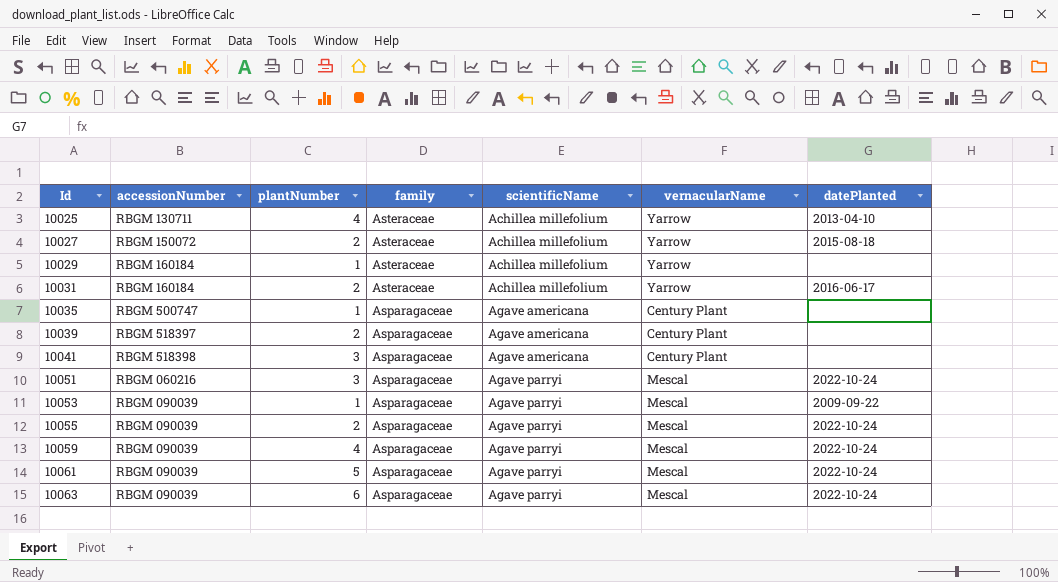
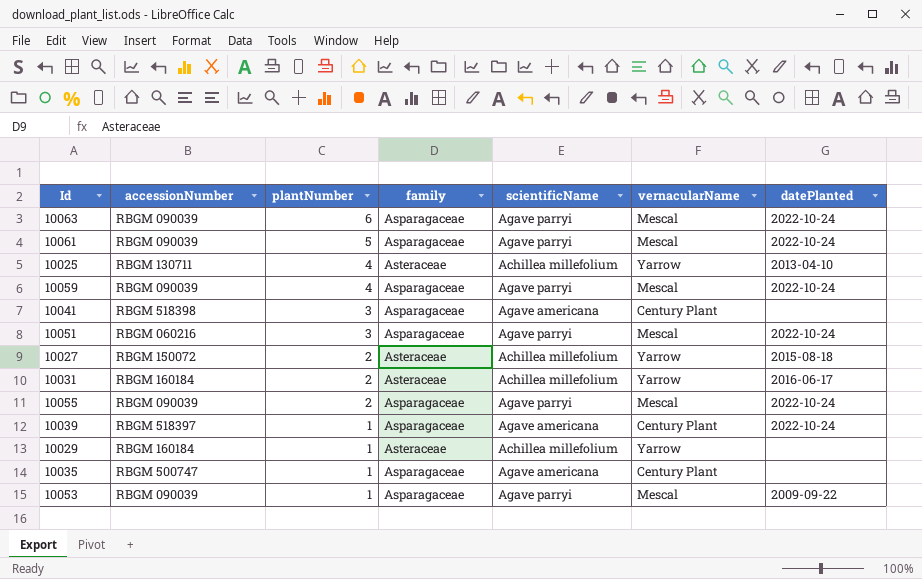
row order: Id ascending -> plantNumber descending
10039 | plantNumber: 2 -> 1
10039 | datePlanted: none -> 2022-10-24

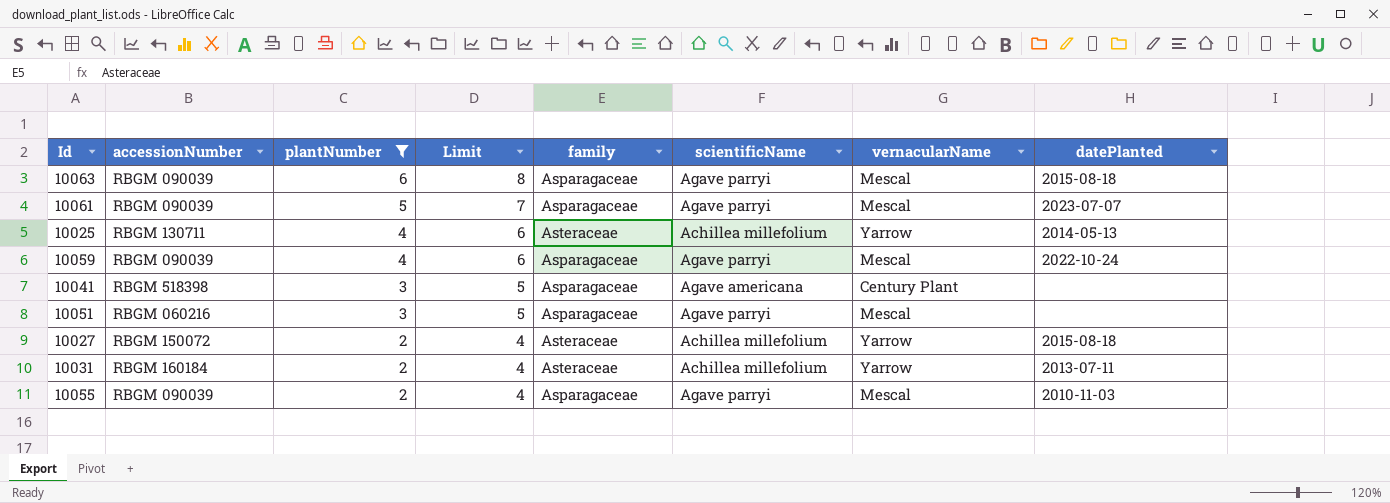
filter: none -> plantNumber != 1
column Limit | formula: none -> [plantNumber] + 2
10063 | datePlanted: 2022-10-24 -> 2015-08-18
10061 | datePlanted: 2022-10-24 -> 2023-07-07
10025 | datePlanted: 2013-04-10 -> 2014-05-13
10051 | datePlanted: 2022-10-24 -> none
10031 | datePlanted: 2016-06-17 -> 2013-07-11
10055 | datePlanted: 2022-10-24 -> 2010-11-03

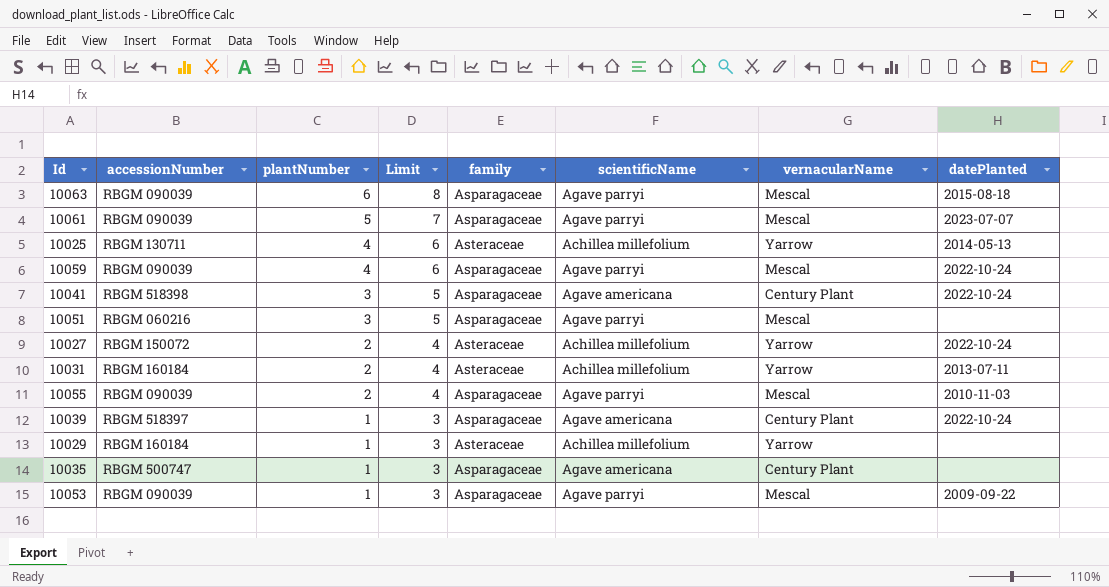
filter: plantNumber != 1 -> none
10041 | datePlanted: none -> 2022-10-24
10027 | datePlanted: 2015-08-18 -> 2022-10-24

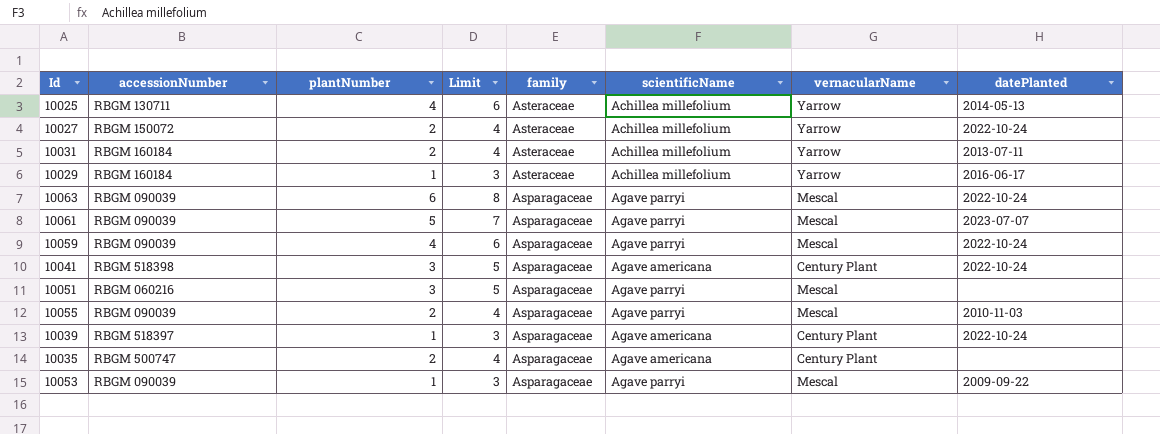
row order: plantNumber descending -> family descending
10029 | datePlanted: none -> 2016-06-17
10063 | datePlanted: 2015-08-18 -> 2022-10-24
10035 | plantNumber: 1 -> 2
10035 | Limit: 3 -> 4

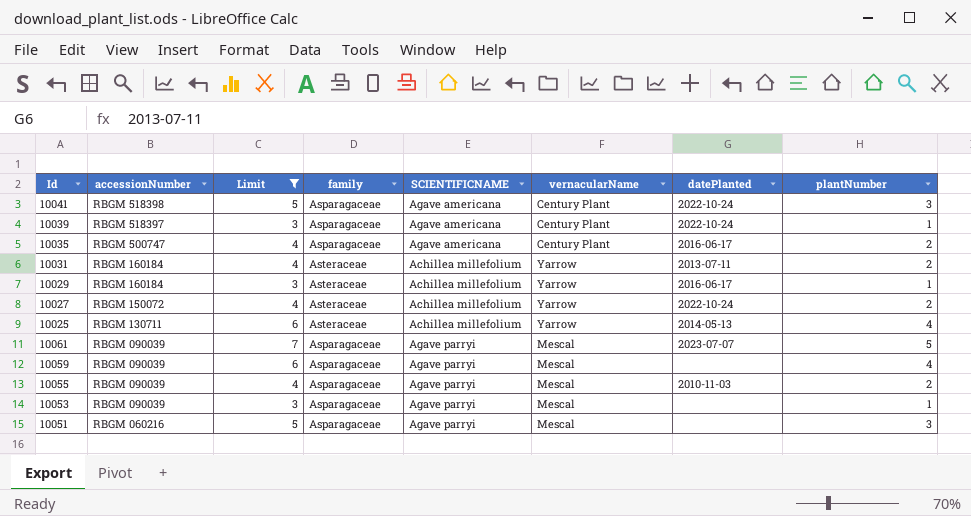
filter: none -> Limit != 8
row order: family descending -> accessionNumber descending
column name: scientificName -> SCIENTIFICNAME
column plantNumber | position: 3 -> 8
10035 | datePlanted: none -> 2016-06-17
10059 | datePlanted: 2022-10-24 -> none
10053 | datePlanted: 2009-09-22 -> none

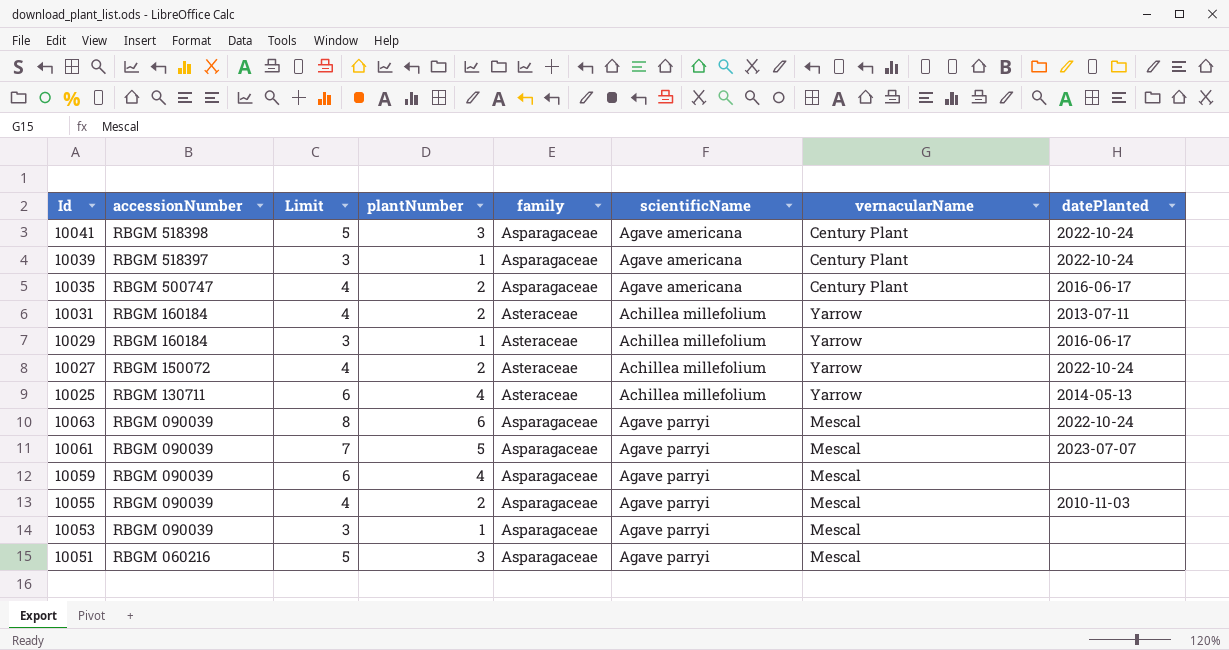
filter: Limit != 8 -> none
column plantNumber | position: 8 -> 4
column name: SCIENTIFICNAME -> scientificName

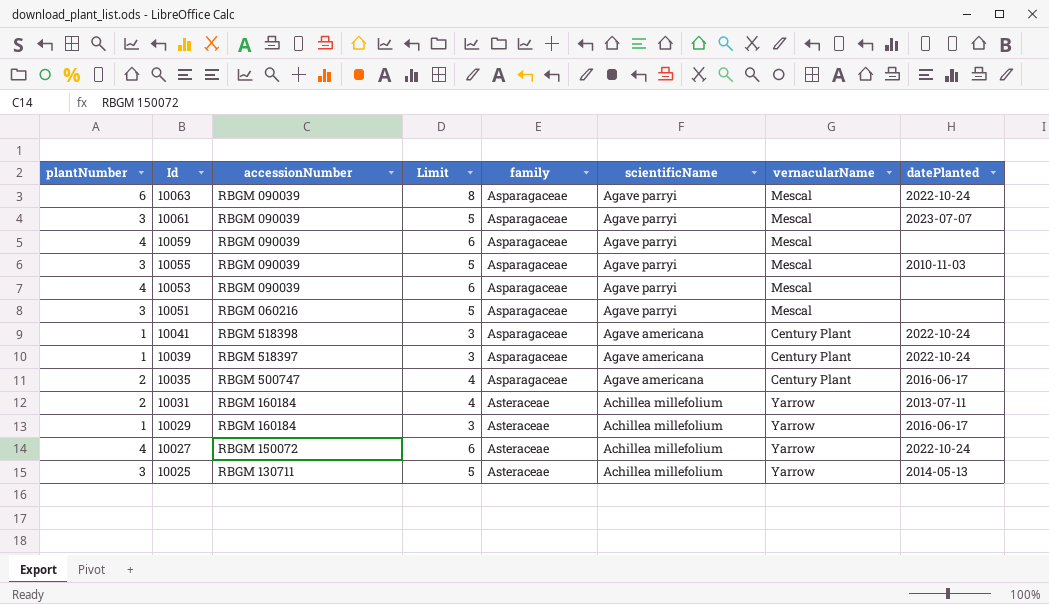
row order: accessionNumber descending -> Id descending
column plantNumber | position: 4 -> 1
10061 | plantNumber: 5 -> 3
10061 | Limit: 7 -> 5
10055 | plantNumber: 2 -> 3
10055 | Limit: 4 -> 5
10053 | plantNumber: 1 -> 4
10053 | Limit: 3 -> 6
10041 | plantNumber: 3 -> 1
10041 | Limit: 5 -> 3
10027 | plantNumber: 2 -> 4
10027 | Limit: 4 -> 6
10025 | plantNumber: 4 -> 3
10025 | Limit: 6 -> 5

